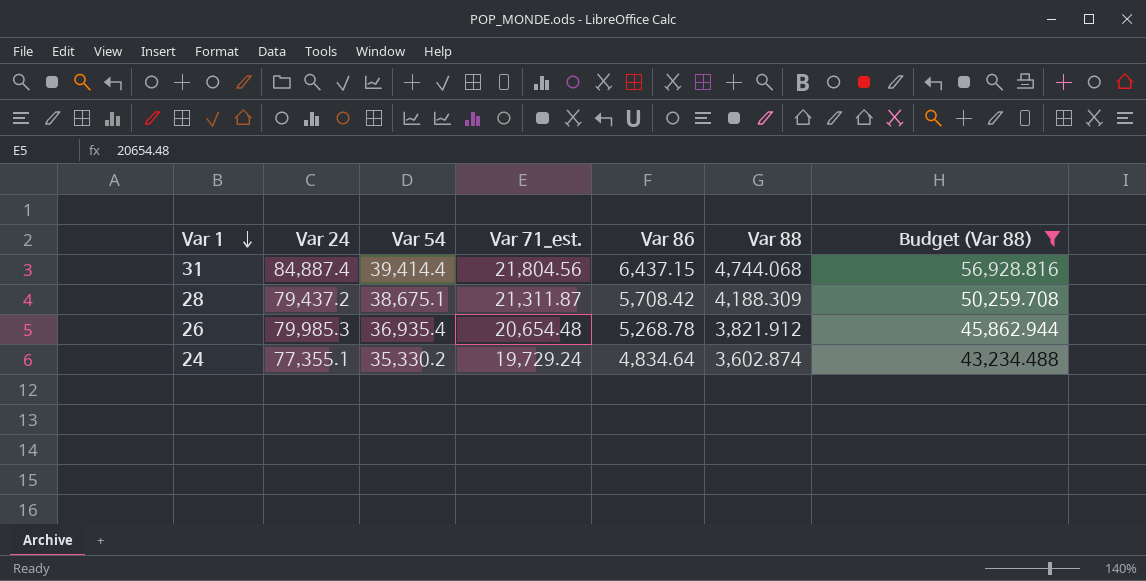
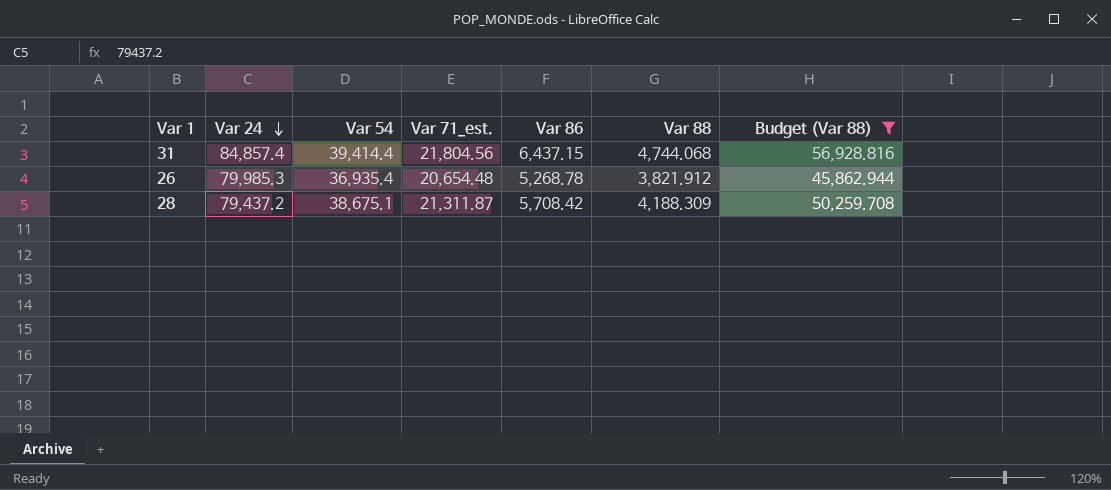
row order: Var 1 descending -> Var 24 descending
row 24: 77,355.1 | 35,330.2 | 19,729.24 | 4,834.64 | 3,602.874 | 43,234.488 -> none
31 | Var 24: 84,887.4 -> 84,857.4

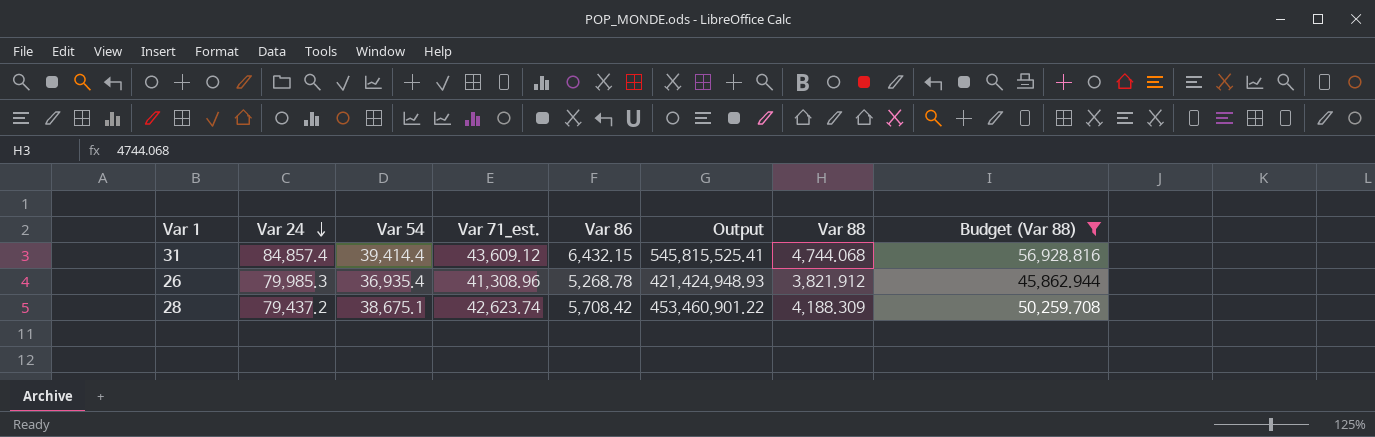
column Output | formula: none -> [Var 24] * [Var 86]
31 | Var 71_est.: 21,804.56 -> 43,609.12
31 | Var 86: 6,437.15 -> 6,432.15
26 | Var 71_est.: 20,654.48 -> 41,308.96
28 | Var 71_est.: 21,311.87 -> 42,623.74

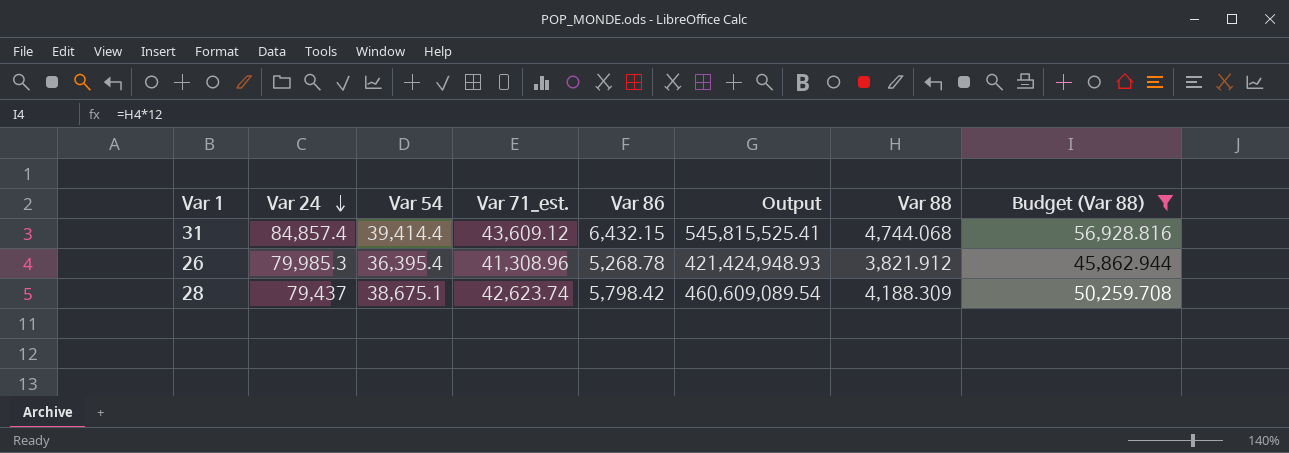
26 | Var 54: 36,935.4 -> 36,395.4
28 | Var 24: 79,437.2 -> 79,437
28 | Var 86: 5,708.42 -> 5,798.42
28 | Output: 453,460,901.22 -> 460,609,089.54

